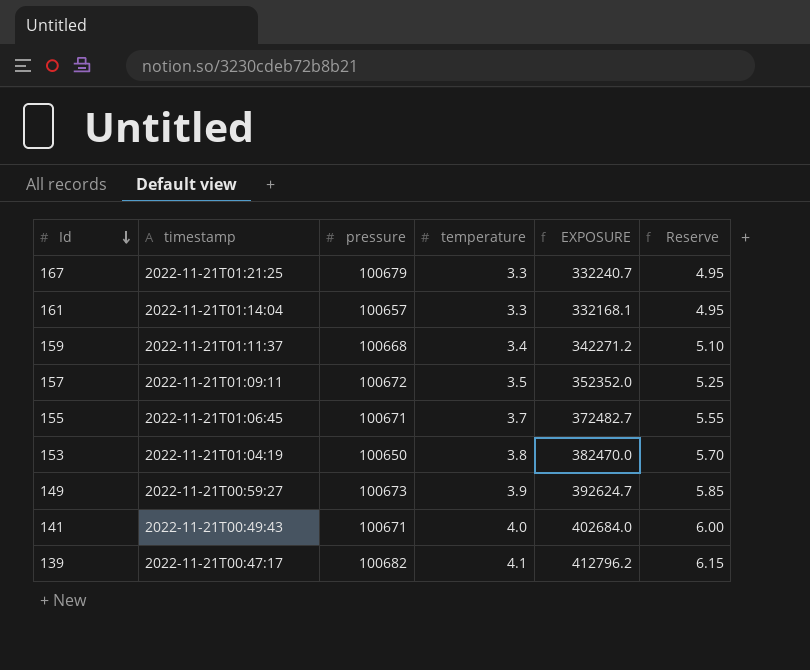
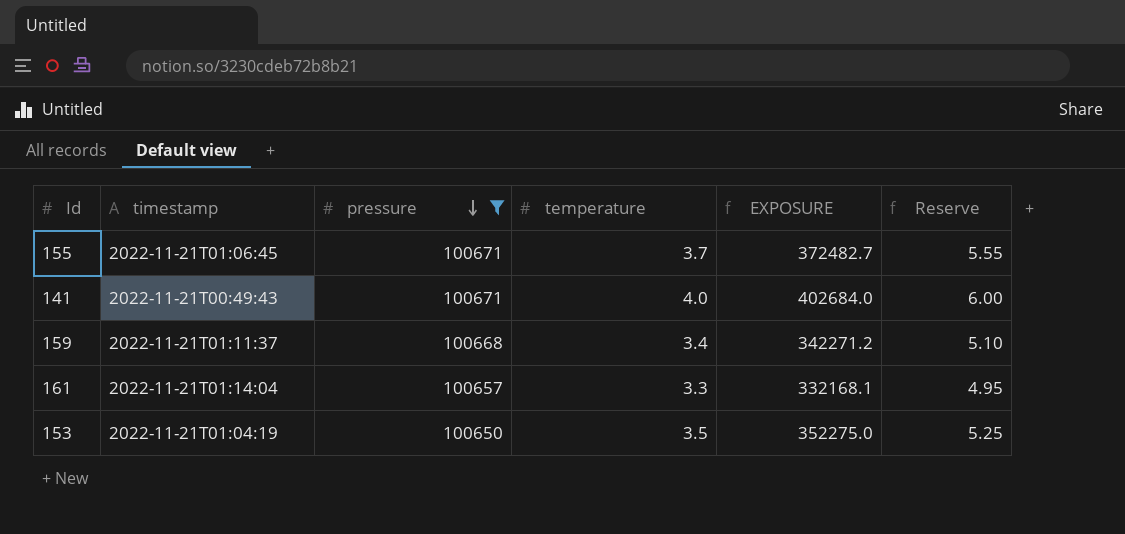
filter: none -> pressure <= 100671
row order: Id descending -> pressure descending
153 | temperature: 3.8 -> 3.5
153 | EXPOSURE: 382470.0 -> 352275.0
153 | Reserve: 5.70 -> 5.25

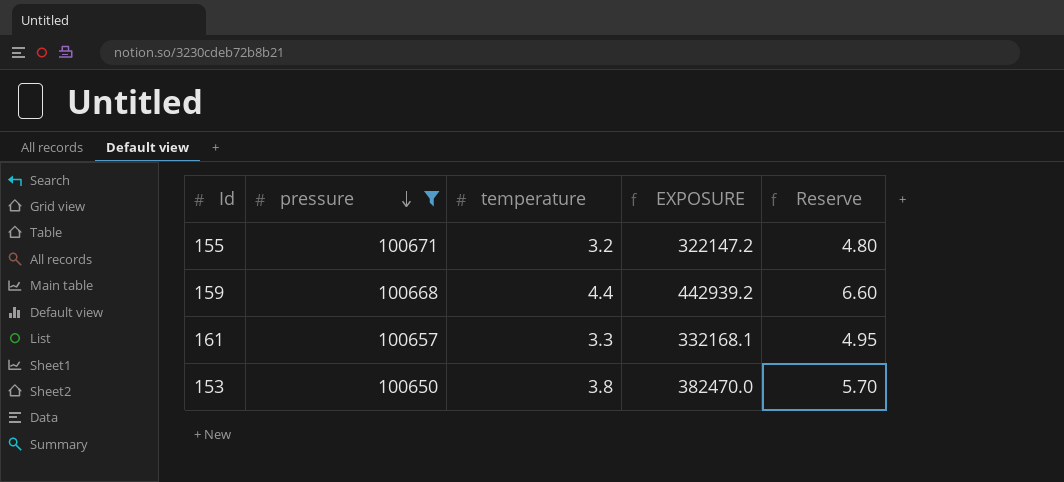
column timestamp | position: 2 -> none
row 141: 2022-11-21T00:49:43 | 100671 | 4.0 | 402684.0 | 6.00 -> none
155 | temperature: 3.7 -> 3.2
155 | EXPOSURE: 372482.7 -> 322147.2
155 | Reserve: 5.55 -> 4.80
159 | temperature: 3.4 -> 4.4
159 | EXPOSURE: 342271.2 -> 442939.2
159 | Reserve: 5.10 -> 6.60
153 | temperature: 3.5 -> 3.8
153 | EXPOSURE: 352275.0 -> 382470.0
153 | Reserve: 5.25 -> 5.70

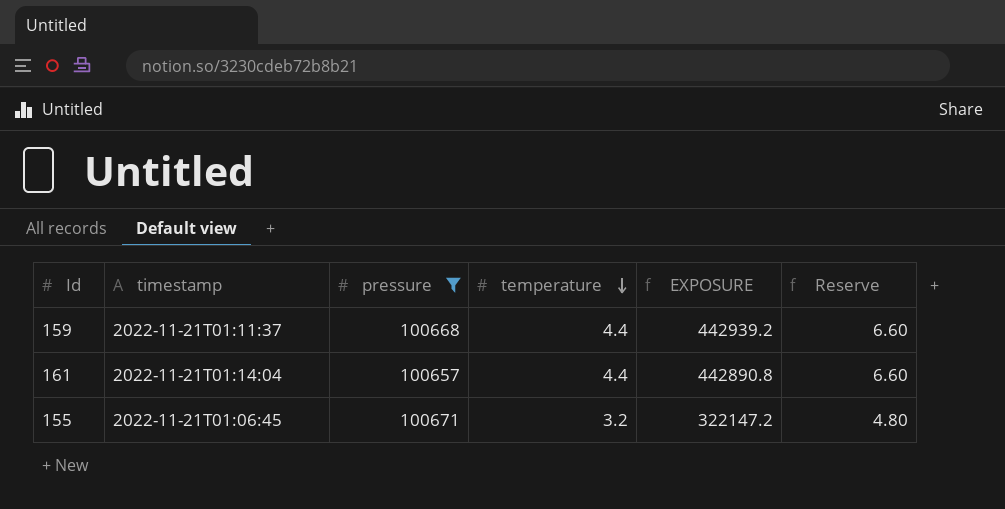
row order: pressure descending -> temperature descending
column timestamp | position: none -> 2
row 153: 100650 | 3.8 | 382470.0 | 5.70 -> none
161 | temperature: 3.3 -> 4.4
161 | EXPOSURE: 332168.1 -> 442890.8
161 | Reserve: 4.95 -> 6.60

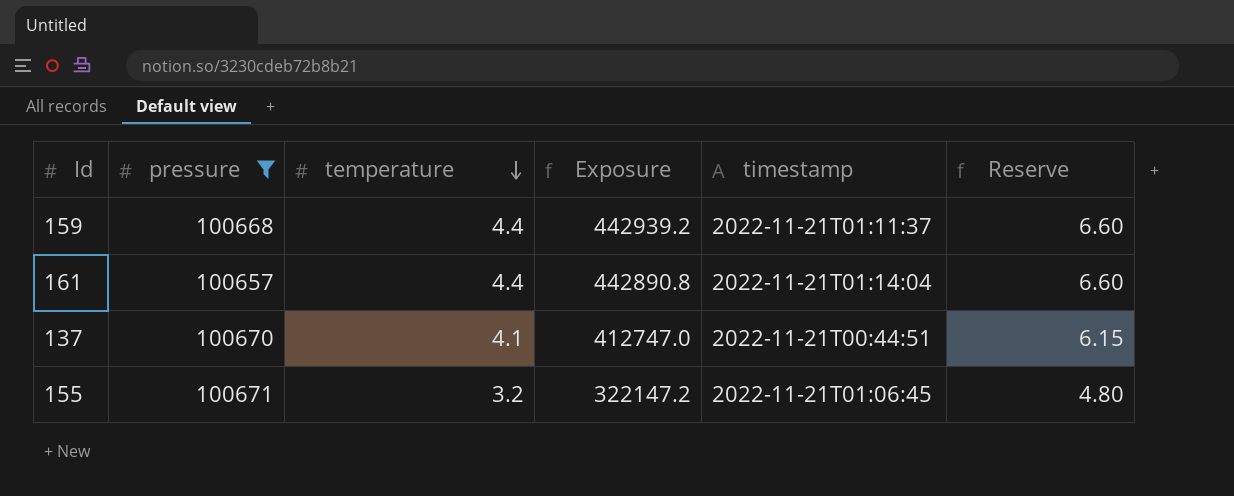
column name: EXPOSURE -> Exposure
column timestamp | position: 2 -> 5
row 137: none -> 100670 | 4.1 | 412747.0 | 2022-11-21T00:44:51 | 6.15

